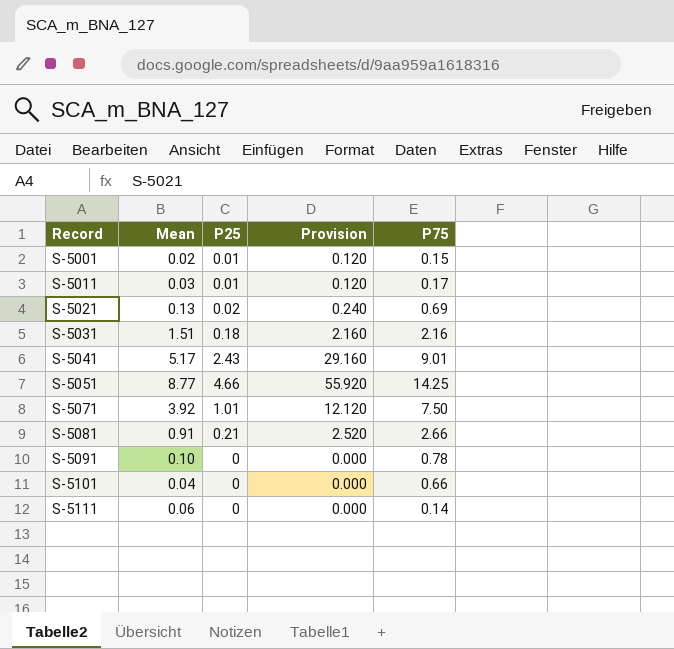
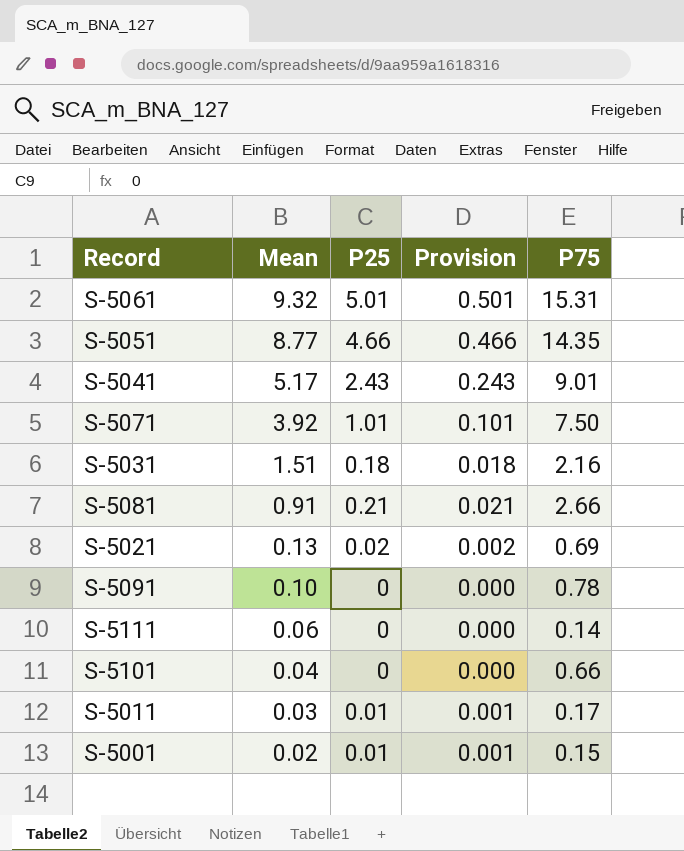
row order: Record ascending -> Mean descending
column Provision | formula: [P25] * 12 -> [P25] * 0.1
row S-5061: none -> 9.32 | 5.01 | 0.501 | 15.31
S-5051 | P75: 14.25 -> 14.35

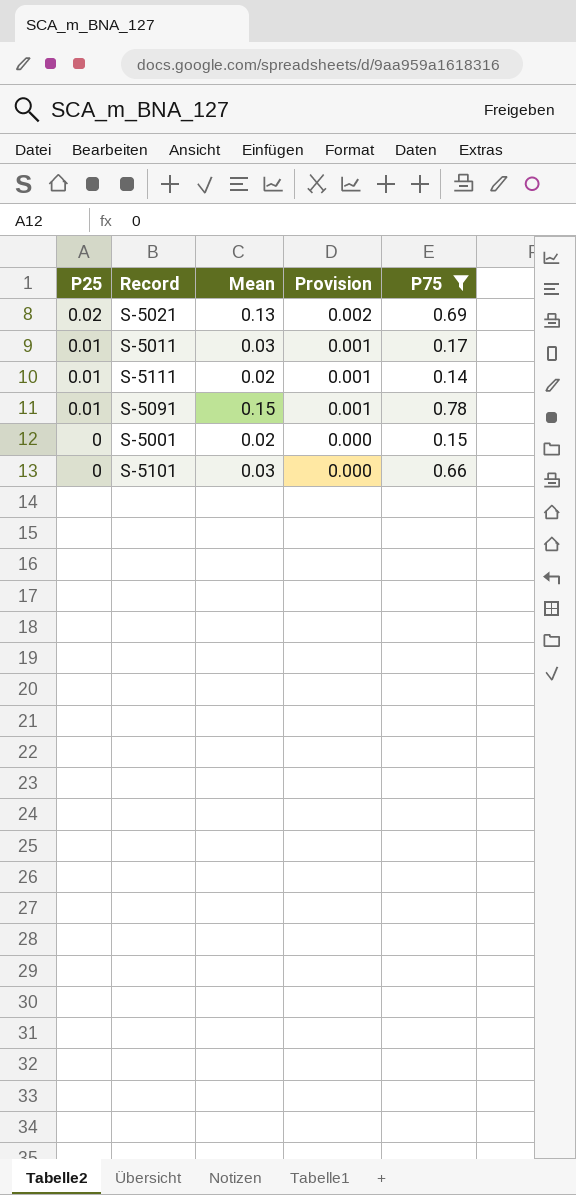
filter: none -> P75 <= 0.78
row order: Mean descending -> P25 descending
column P25 | position: 3 -> 1
S-5111 | P25: 0 -> 0.01
S-5111 | Mean: 0.06 -> 0.02
S-5111 | Provision: 0.000 -> 0.001
S-5091 | P25: 0 -> 0.01
S-5091 | Mean: 0.10 -> 0.15
S-5091 | Provision: 0.000 -> 0.001
S-5001 | P25: 0.01 -> 0
S-5001 | Provision: 0.001 -> 0.000
S-5101 | Mean: 0.04 -> 0.03

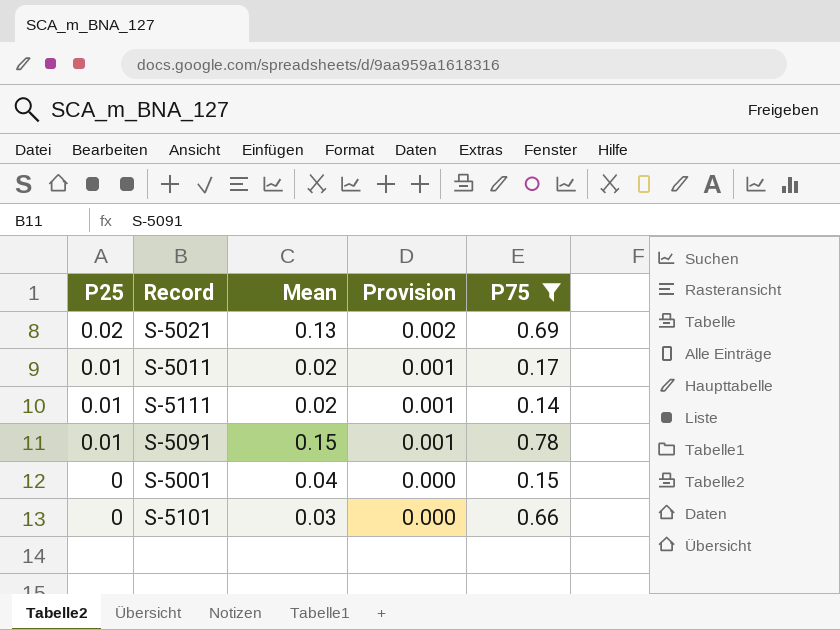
S-5011 | Mean: 0.03 -> 0.02
S-5001 | Mean: 0.02 -> 0.04

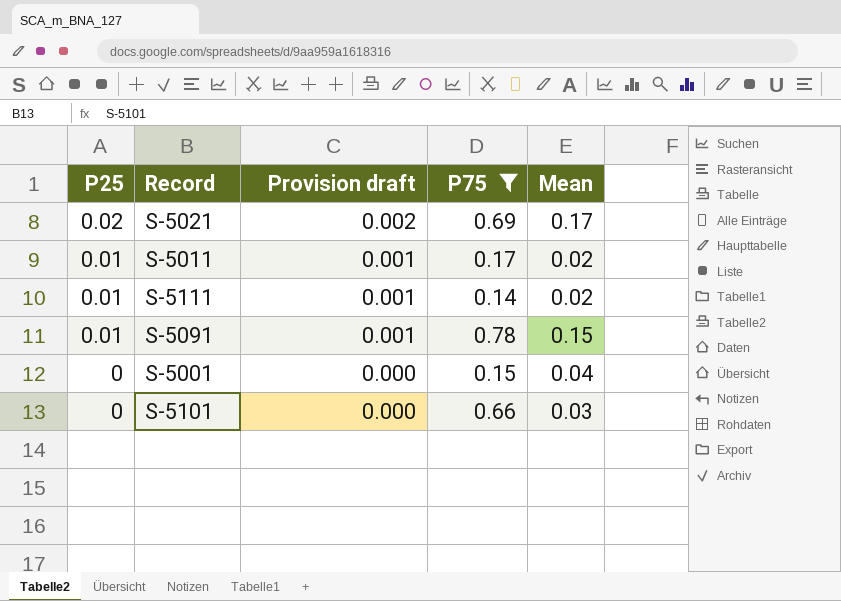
column name: Provision -> Provision draft
column Mean | position: 3 -> 5
S-5021 | Mean: 0.13 -> 0.17

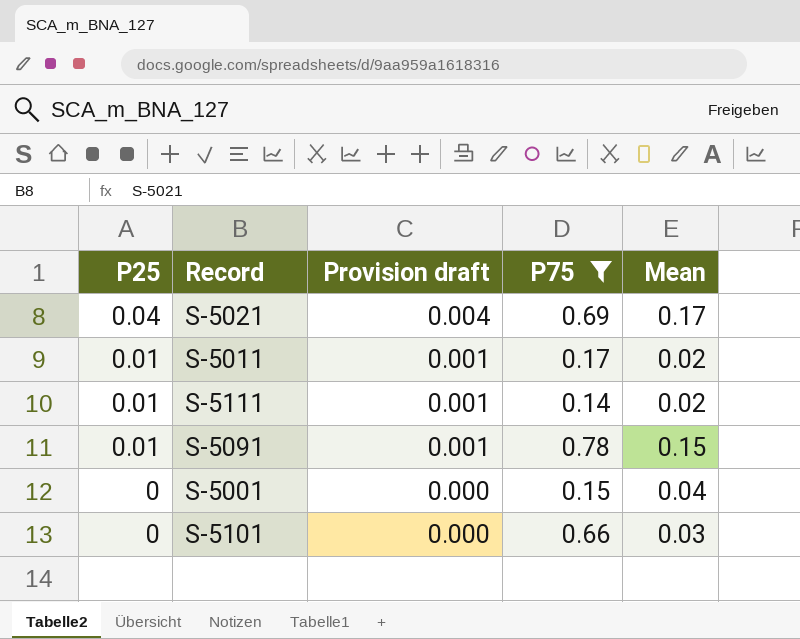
S-5021 | P25: 0.02 -> 0.04
S-5021 | Provision draft: 0.002 -> 0.004

